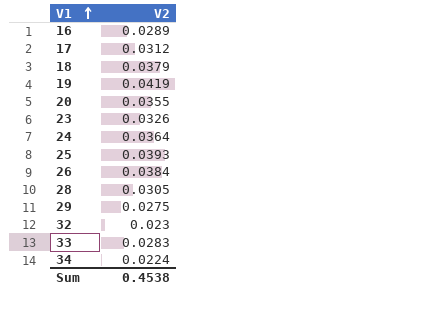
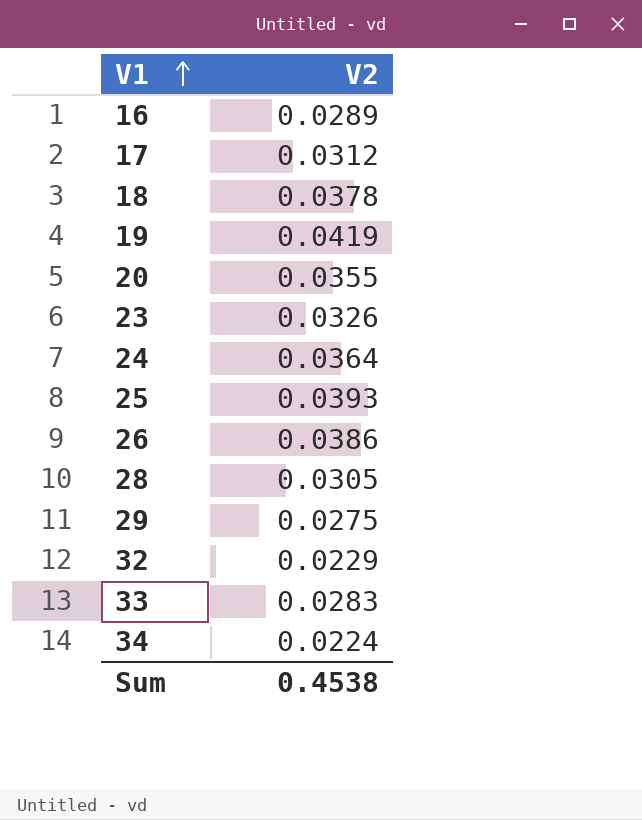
18 | V2: 0.0379 -> 0.0378
26 | V2: 0.0384 -> 0.0386
32 | V2: 0.023 -> 0.0229

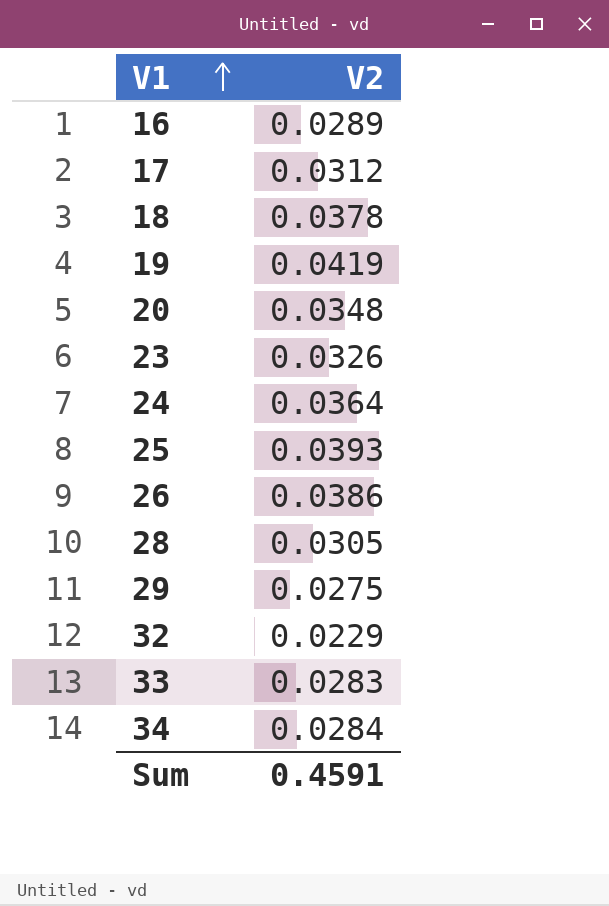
20 | V2: 0.0355 -> 0.0348
34 | V2: 0.0224 -> 0.0284
Sum | V2: 0.4538 -> 0.4591

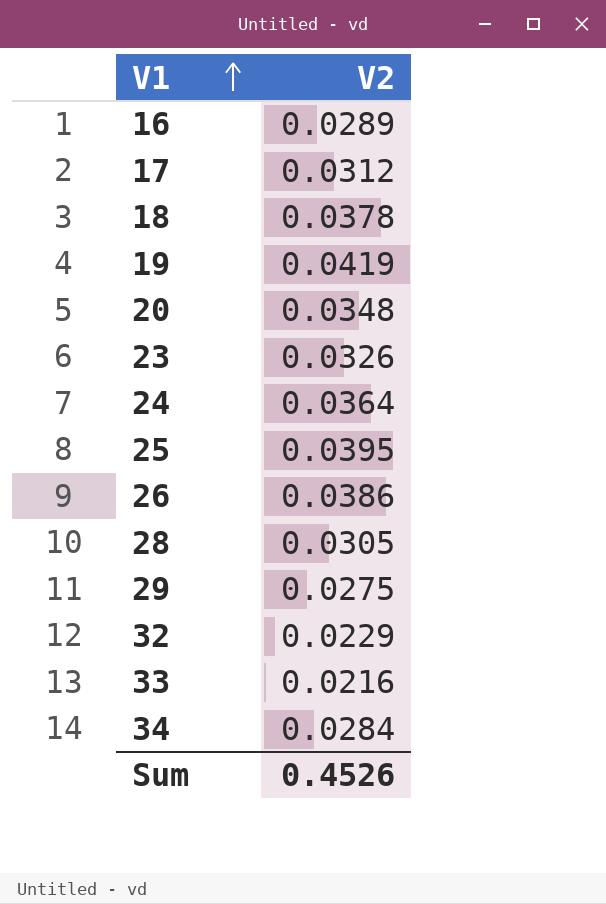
25 | V2: 0.0393 -> 0.0395
33 | V2: 0.0283 -> 0.0216
Sum | V2: 0.4591 -> 0.4526

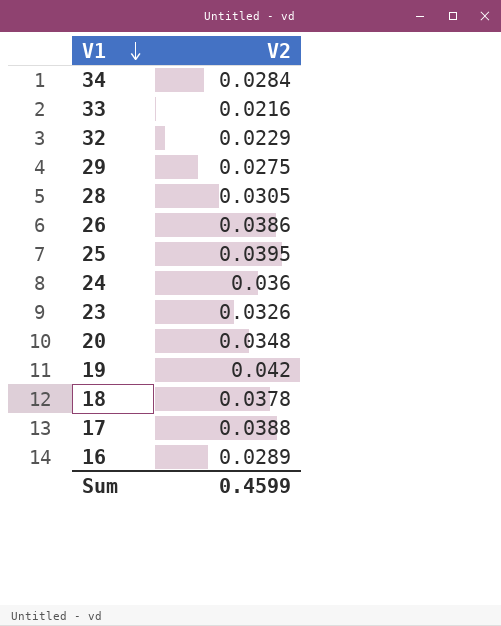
row order: V1 ascending -> V1 descending
24 | V2: 0.0364 -> 0.036
19 | V2: 0.0419 -> 0.042
17 | V2: 0.0312 -> 0.0388
Sum | V2: 0.4526 -> 0.4599

